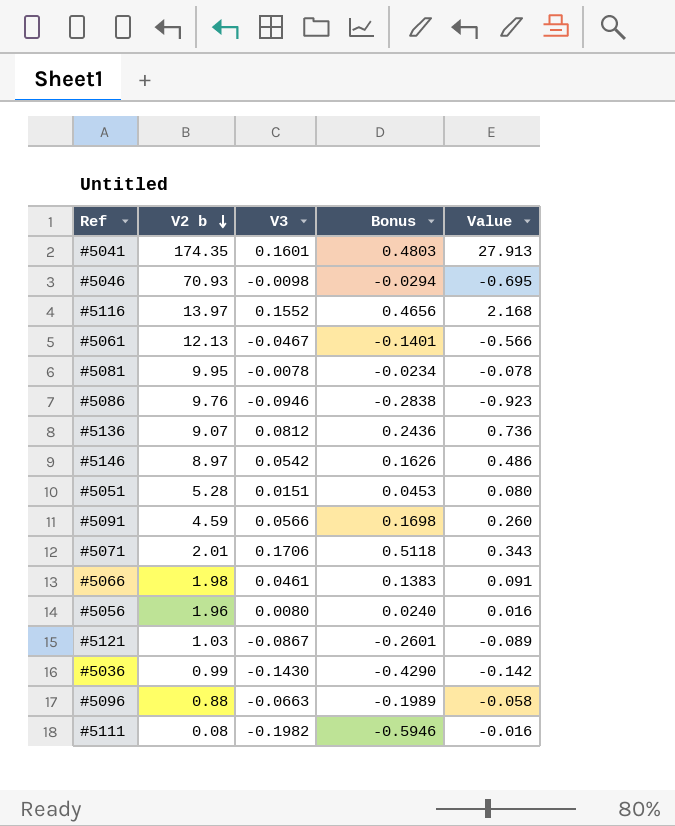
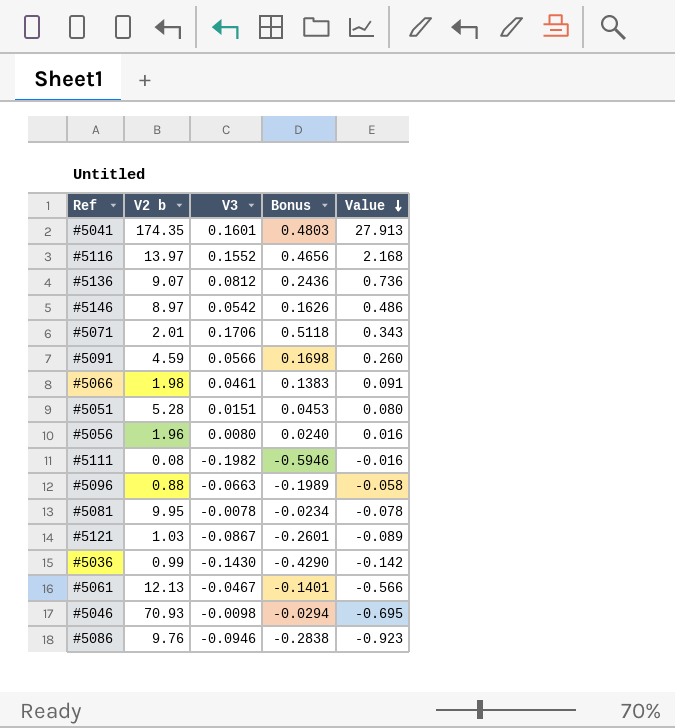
row order: V2 b descending -> Value descending

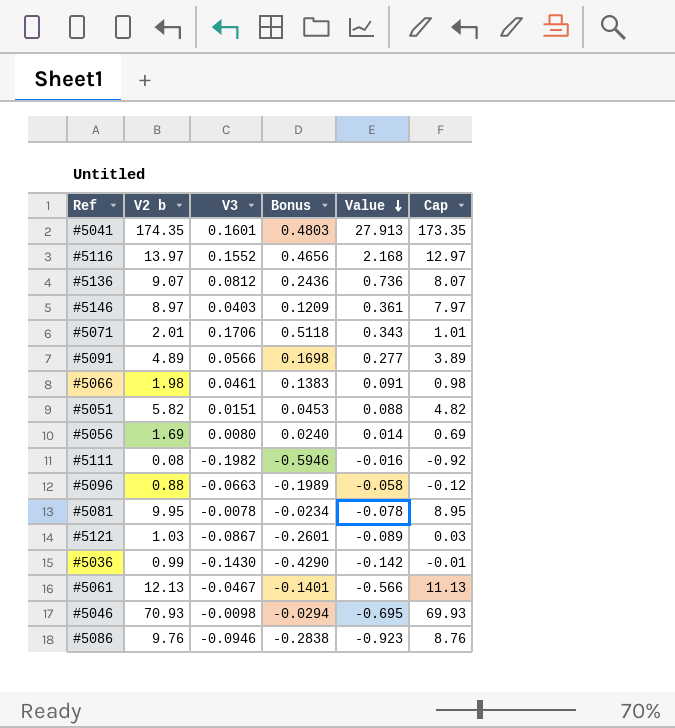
column Cap | formula: none -> [V2 b] - 1
#5146 | V3: 0.0542 -> 0.0403
#5146 | Bonus: 0.1626 -> 0.1209
#5146 | Value: 0.486 -> 0.361
#5091 | V2 b: 4.59 -> 4.89
#5091 | Value: 0.260 -> 0.277
#5051 | V2 b: 5.28 -> 5.82
#5051 | Value: 0.080 -> 0.088
#5056 | V2 b: 1.96 -> 1.69
#5056 | Value: 0.016 -> 0.014

